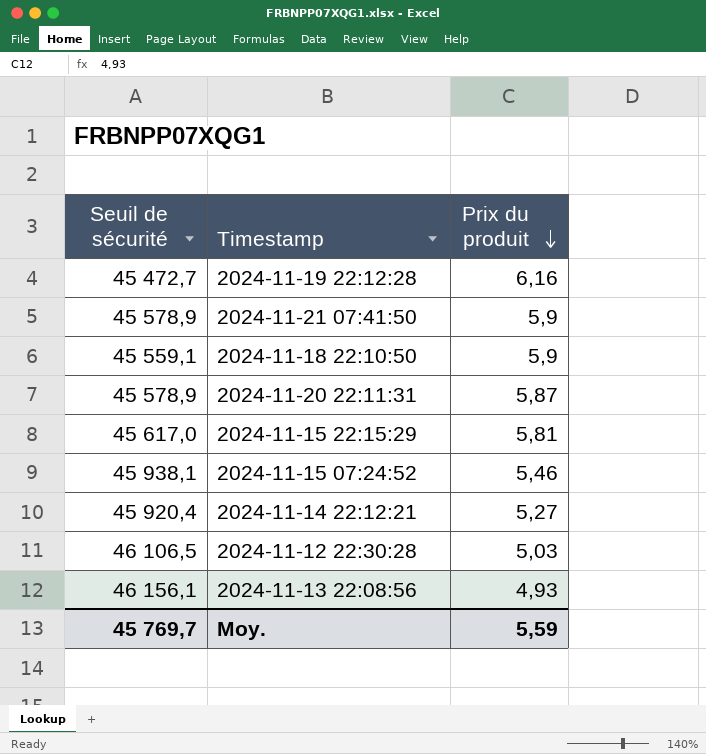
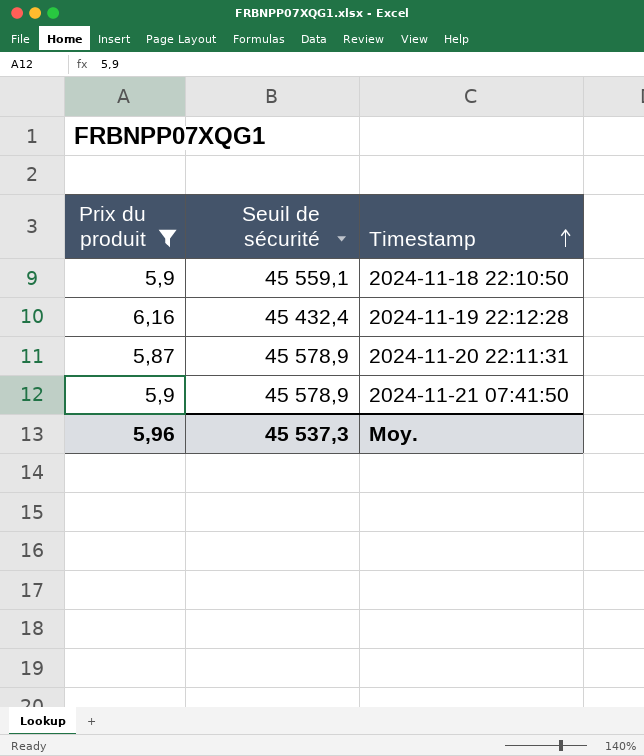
filter: none -> Prix du produit >= 5,87
row order: Prix du produit descending -> Timestamp ascending
column Prix du produit | position: 3 -> 1
2024-11-19 22:12:28 | Seuil de sécurité: 45 472,7 -> 45 432,4
Moy. | Prix du produit: 5,59 -> 5,96
Moy. | Seuil de sécurité: 45 769,7 -> 45 537,3

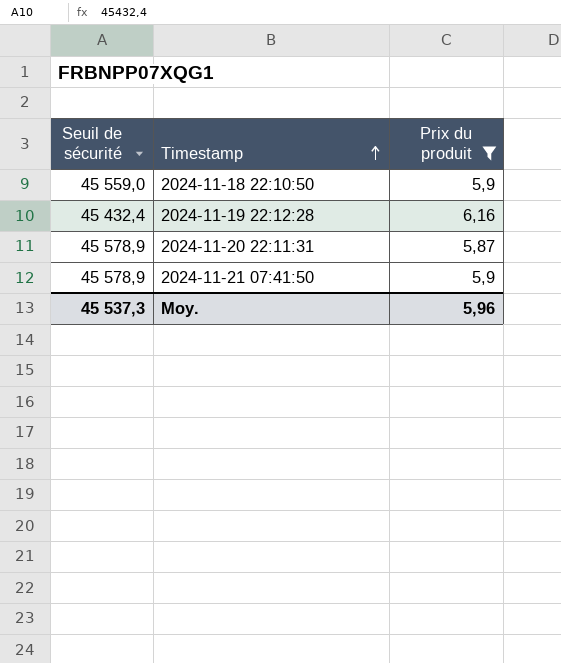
column Prix du produit | position: 1 -> 3
2024-11-18 22:10:50 | Seuil de sécurité: 45 559,1 -> 45 559,0

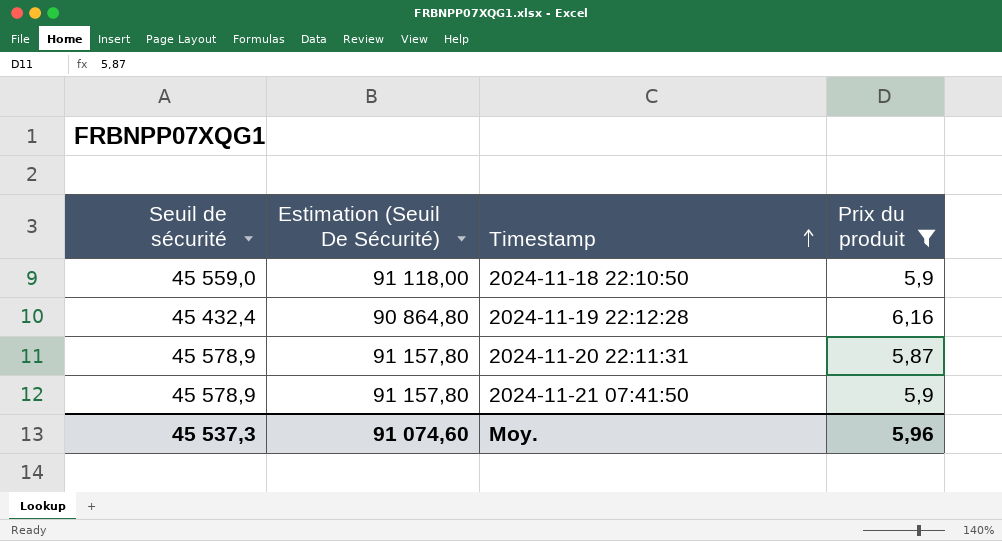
column Estimation (Seuil De Sécurité) | formula: none -> [Seuil de sécurité] * 2

